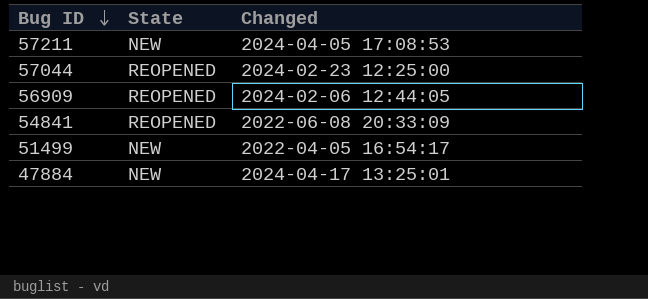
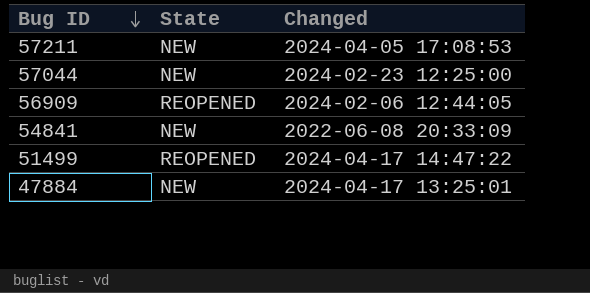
57044 | State: REOPENED -> NEW
54841 | State: REOPENED -> NEW
51499 | State: NEW -> REOPENED
51499 | Changed: 2022-04-05 16:54:17 -> 2024-04-17 14:47:22

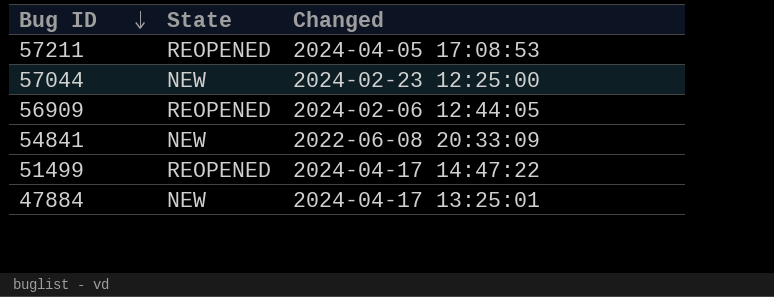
57211 | State: NEW -> REOPENED

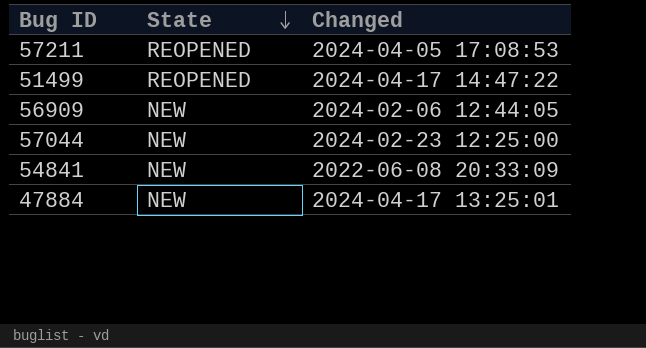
row order: Bug ID descending -> State descending
56909 | State: REOPENED -> NEW

